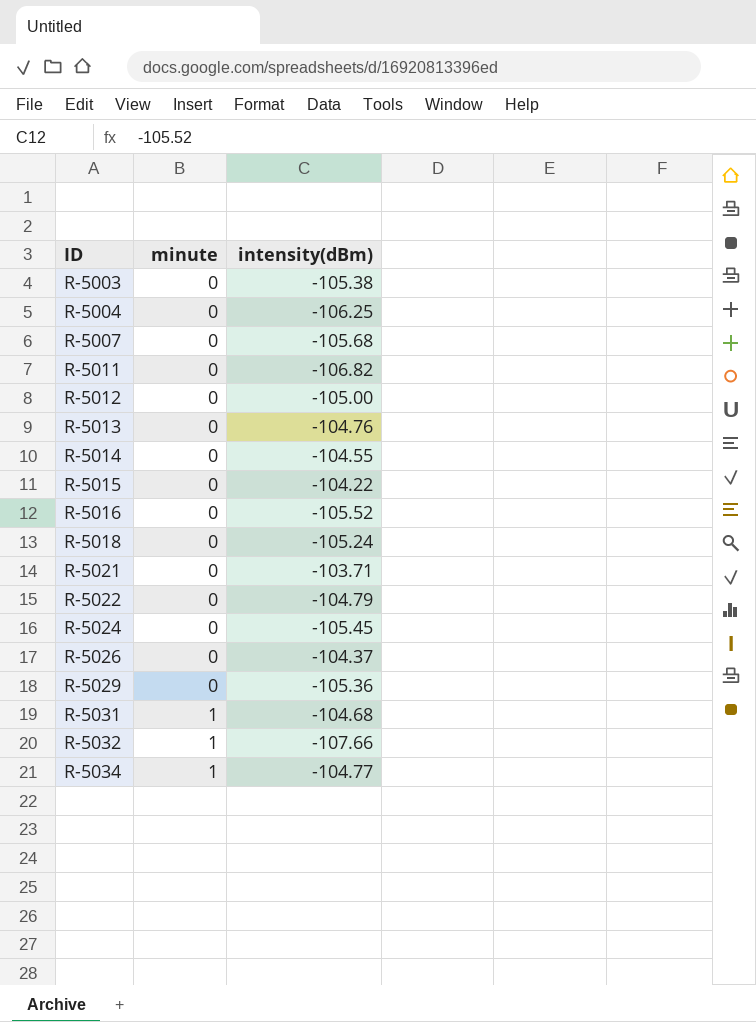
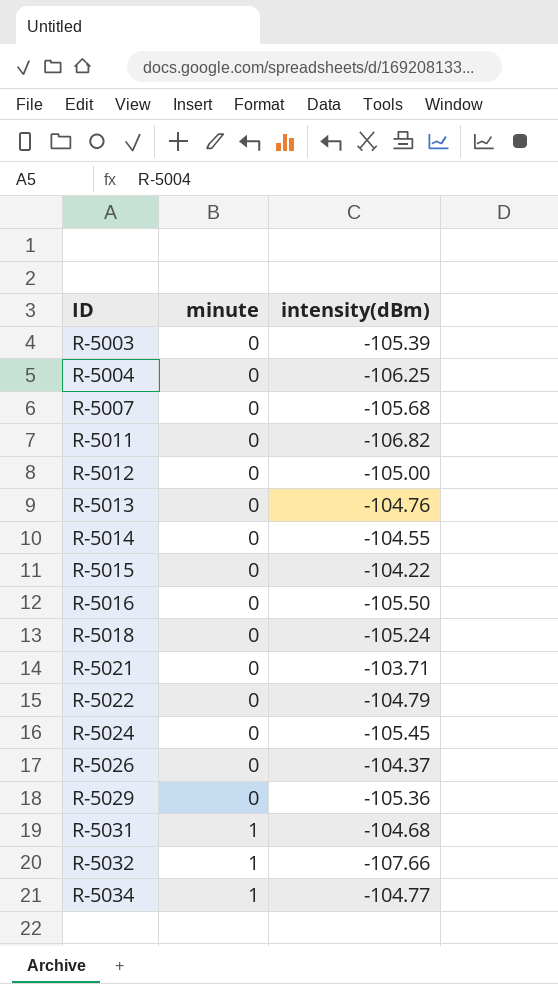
R-5003 | intensity(dBm): -105.38 -> -105.39
R-5016 | intensity(dBm): -105.52 -> -105.50

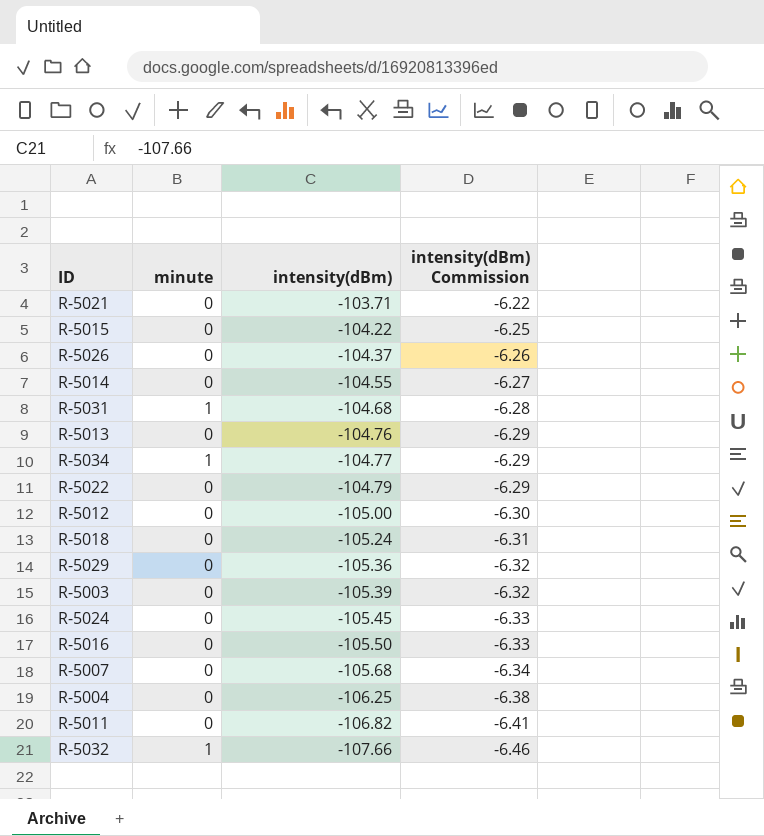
row order: ID ascending -> intensity(dBm) descending
column intensity(dBm) Commission | formula: none -> [intensity(dBm)] * 0.06

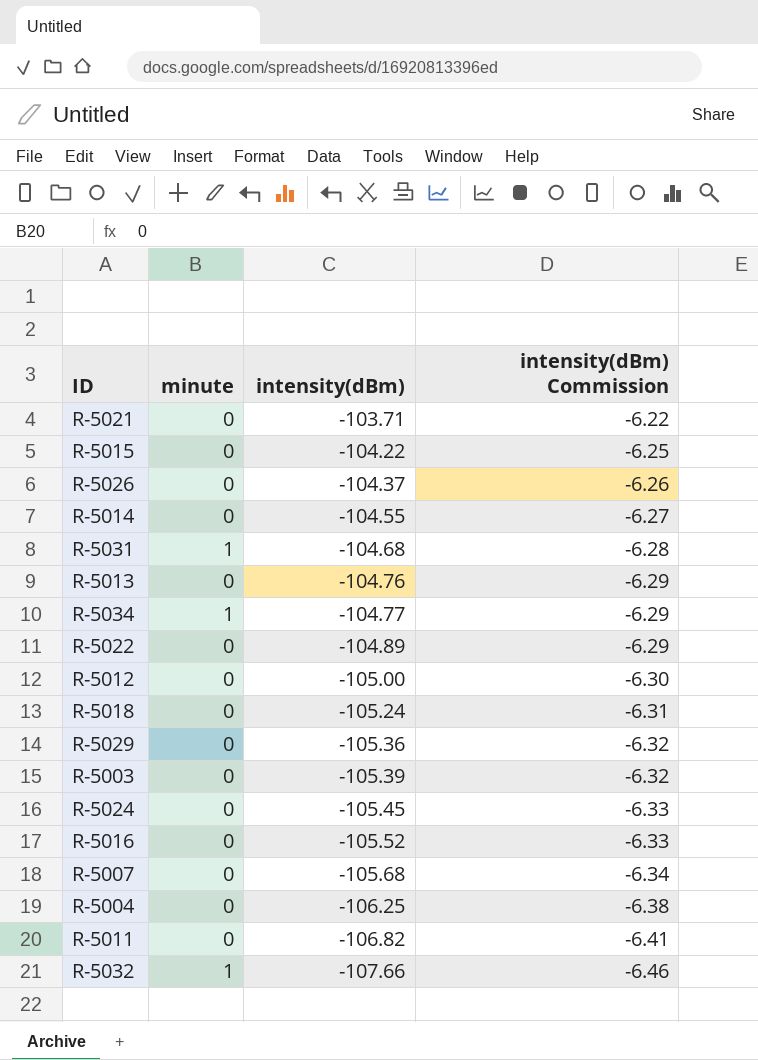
R-5022 | intensity(dBm): -104.79 -> -104.89
R-5016 | intensity(dBm): -105.50 -> -105.52

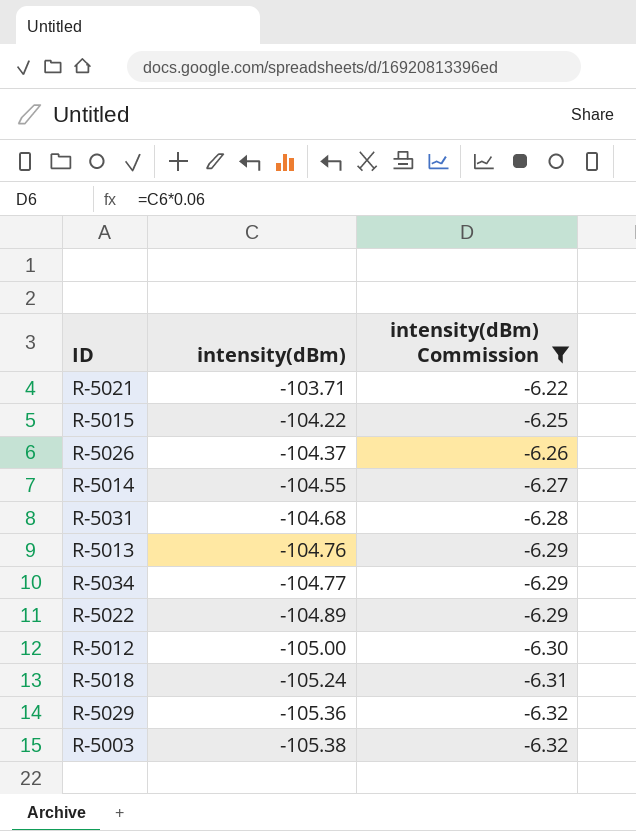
filter: none -> intensity(dBm) Commission >= -6.32
column minute | position: 2 -> none
R-5003 | intensity(dBm): -105.39 -> -105.38

